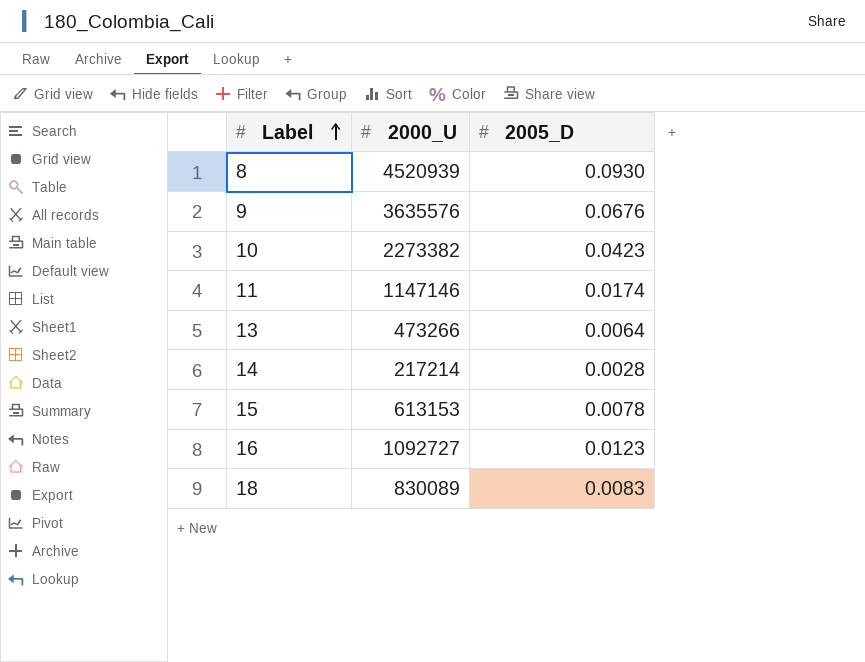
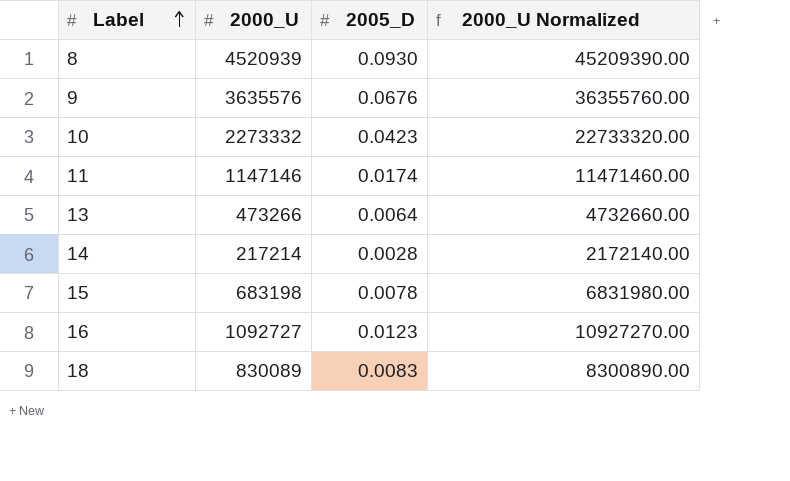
column 2000_U Normalized | formula: none -> [2000_U] * 10
10 | 2000_U: 2273382 -> 2273332
15 | 2000_U: 613153 -> 683198

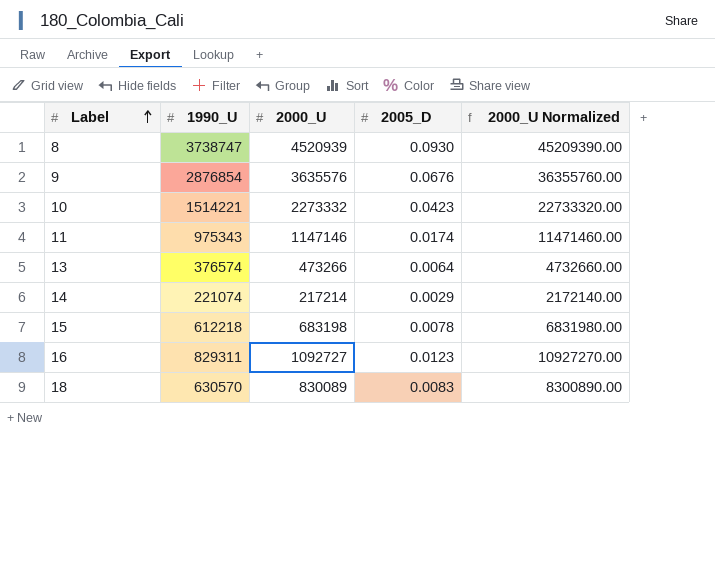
column 1990_U | position: none -> 2
14 | 2005_D: 0.0028 -> 0.0029

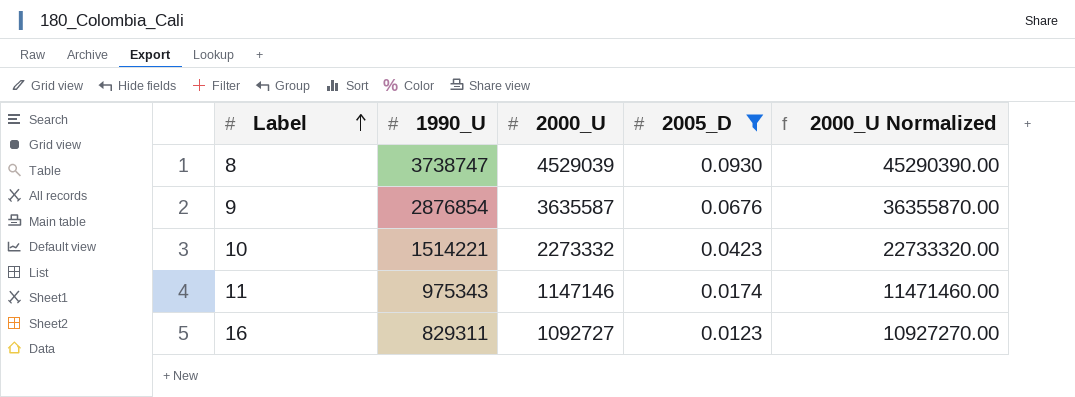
filter: none -> 2005_D >= 0.0123
8 | 2000_U: 4520939 -> 4529039
8 | 2000_U Normalized: 45209390.00 -> 45290390.00
9 | 2000_U: 3635576 -> 3635587
9 | 2000_U Normalized: 36355760.00 -> 36355870.00

